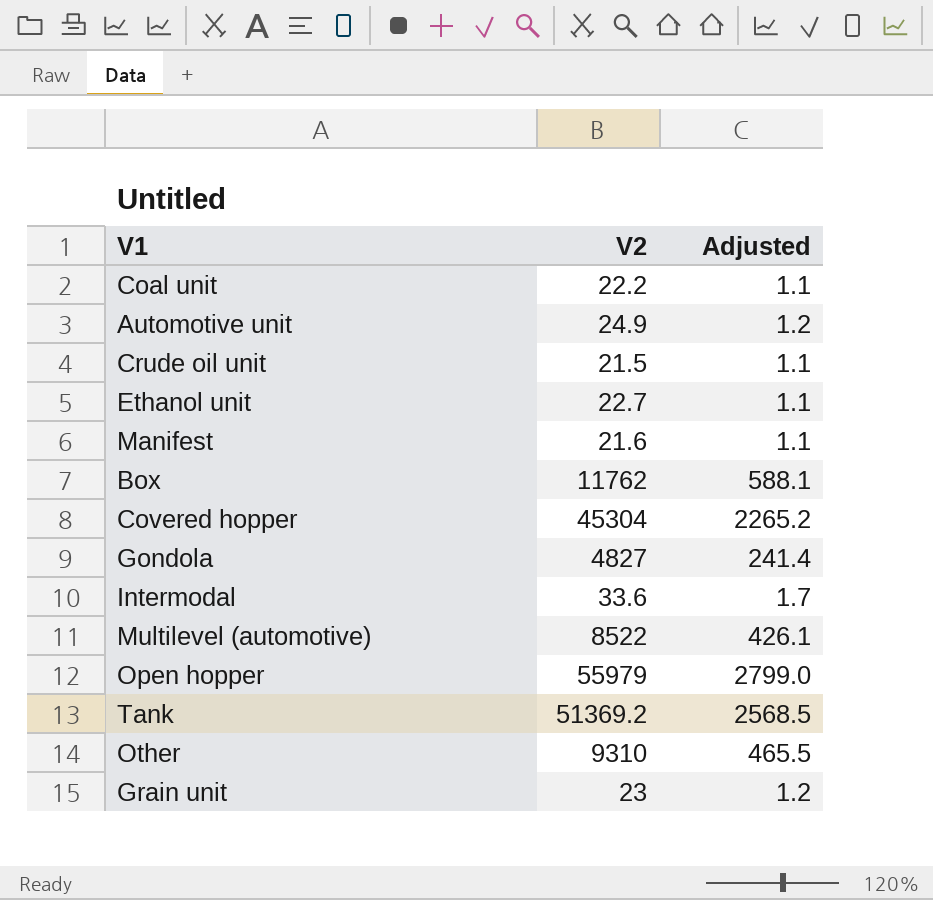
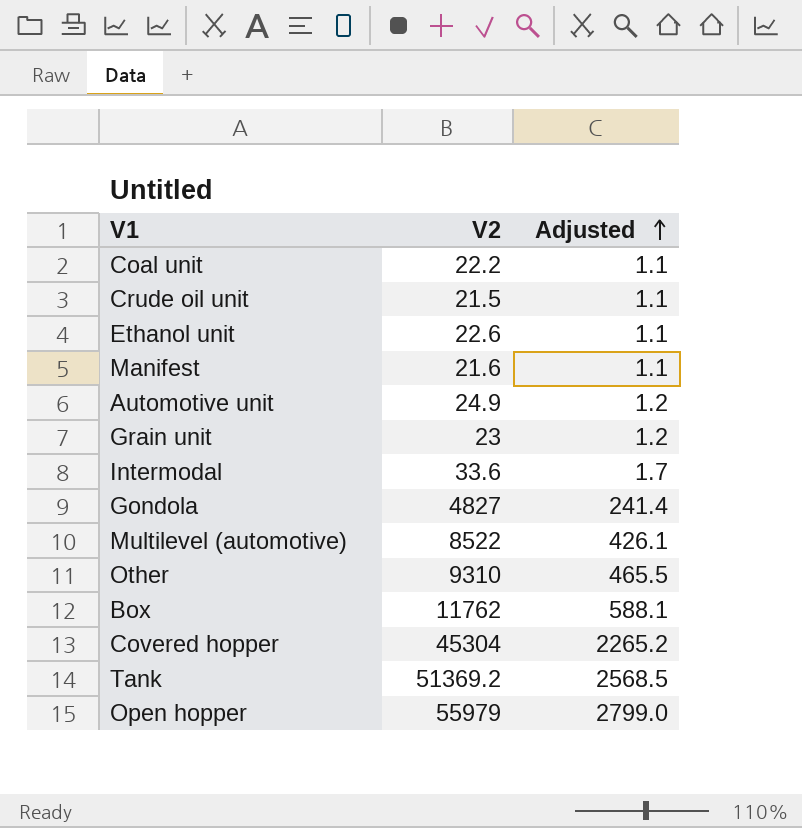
row order: none -> Adjusted ascending
Ethanol unit | V2: 22.7 -> 22.6

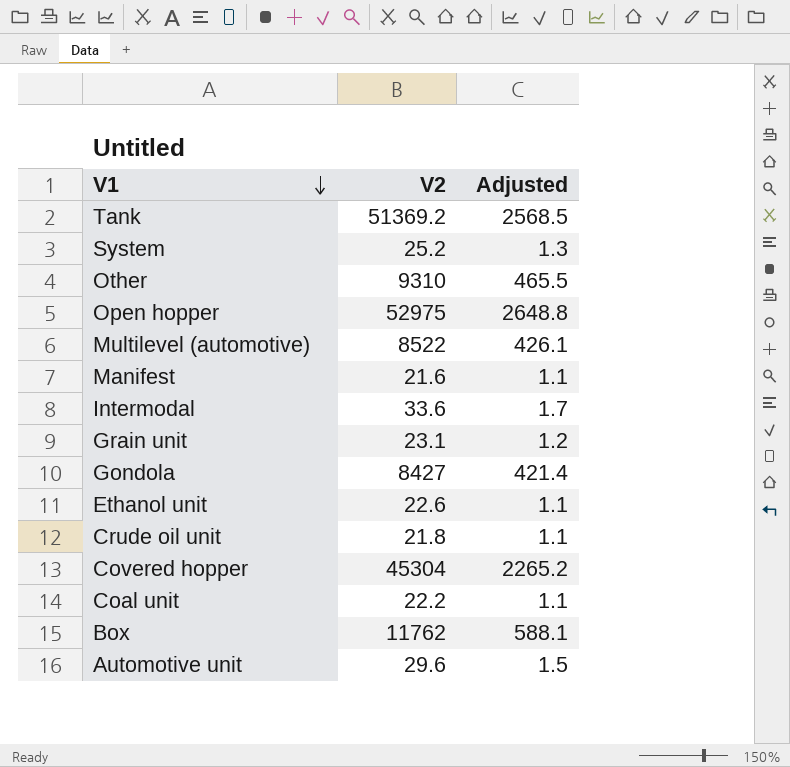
row order: Adjusted ascending -> V1 descending
row System: none -> 25.2 | 1.3
Open hopper | V2: 55979 -> 52975
Open hopper | Adjusted: 2799.0 -> 2648.8
Grain unit | V2: 23 -> 23.1
Gondola | V2: 4827 -> 8427
Gondola | Adjusted: 241.4 -> 421.4
Crude oil unit | V2: 21.5 -> 21.8
Automotive unit | V2: 24.9 -> 29.6
Automotive unit | Adjusted: 1.2 -> 1.5

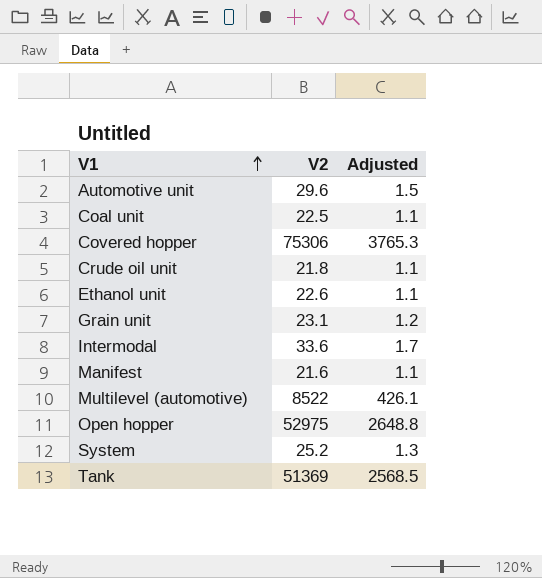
row order: V1 descending -> V1 ascending
row Other: 9310 | 465.5 -> none
row Gondola: 8427 | 421.4 -> none
row Box: 11762 | 588.1 -> none
Coal unit | V2: 22.2 -> 22.5
Covered hopper | V2: 45304 -> 75306
Covered hopper | Adjusted: 2265.2 -> 3765.3
Tank | V2: 51369.2 -> 51369

